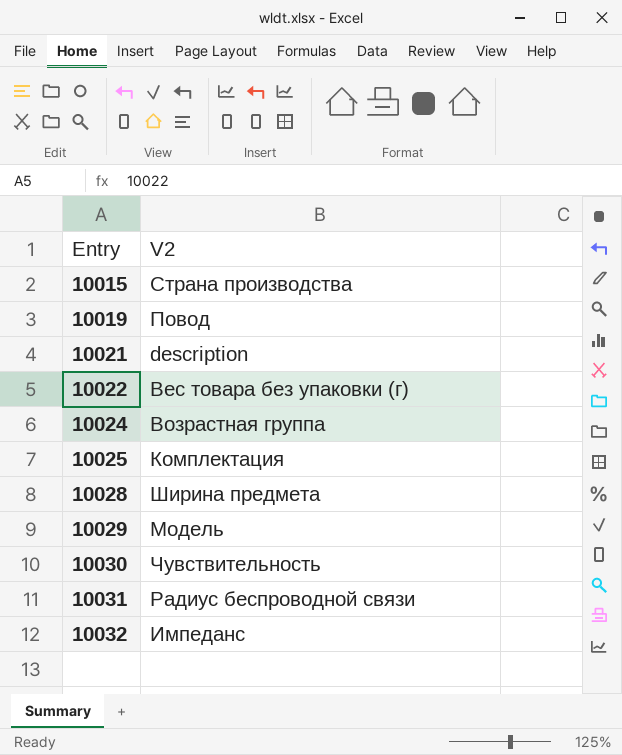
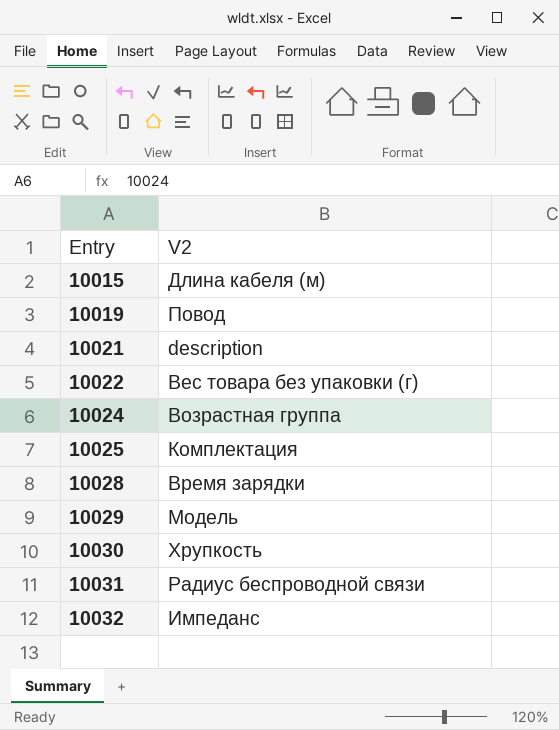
10015 | V2: Страна производства -> Длина кабеля (м)
10028 | V2: Ширина предмета -> Время зарядки
10030 | V2: Чувствительность -> Хрупкость

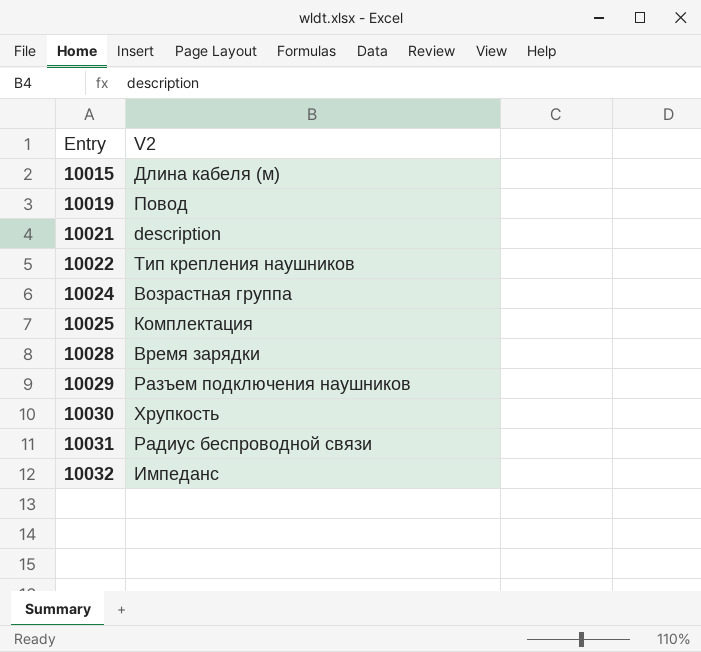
10022 | V2: Вес товара без упаковки (г) -> Тип крепления наушников
10029 | V2: Модель -> Разъем подключения наушников

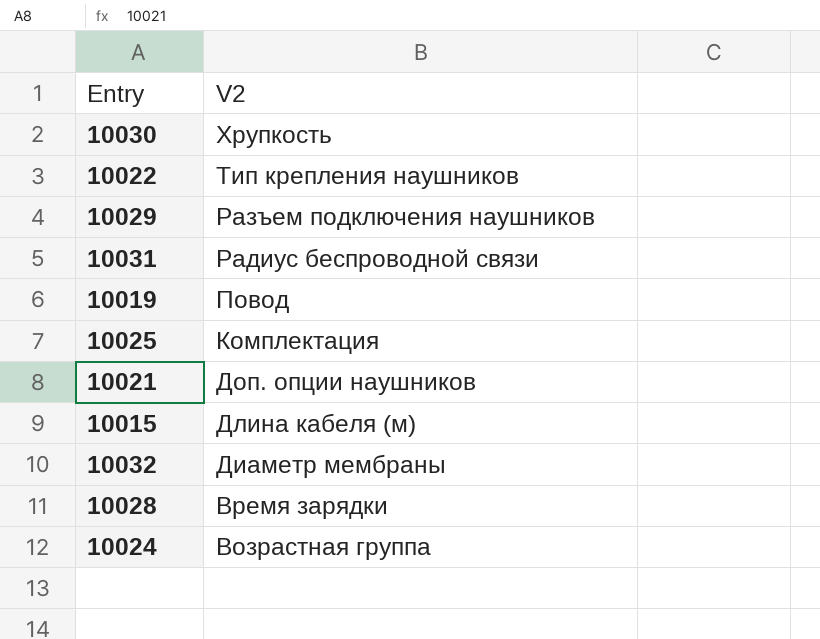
row order: Entry ascending -> V2 descending
10021 | V2: description -> Доп. опции наушников
10032 | V2: Импеданс -> Диаметр мембраны

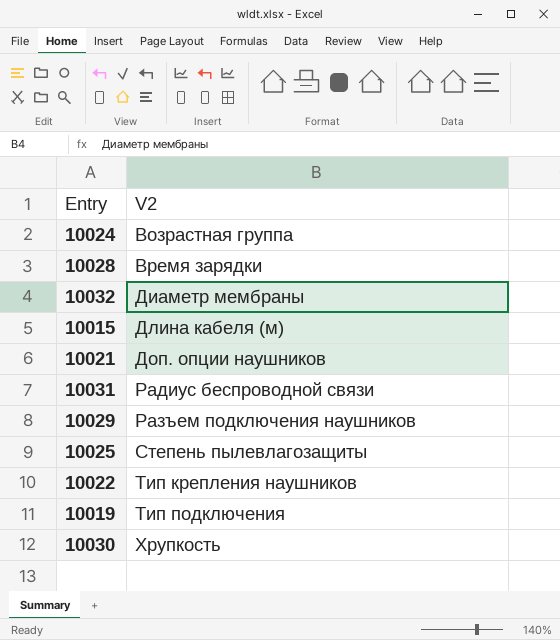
row order: V2 descending -> V2 ascending
10025 | V2: Комплектация -> Степень пылевлагозащиты
10019 | V2: Повод -> Тип подключения

